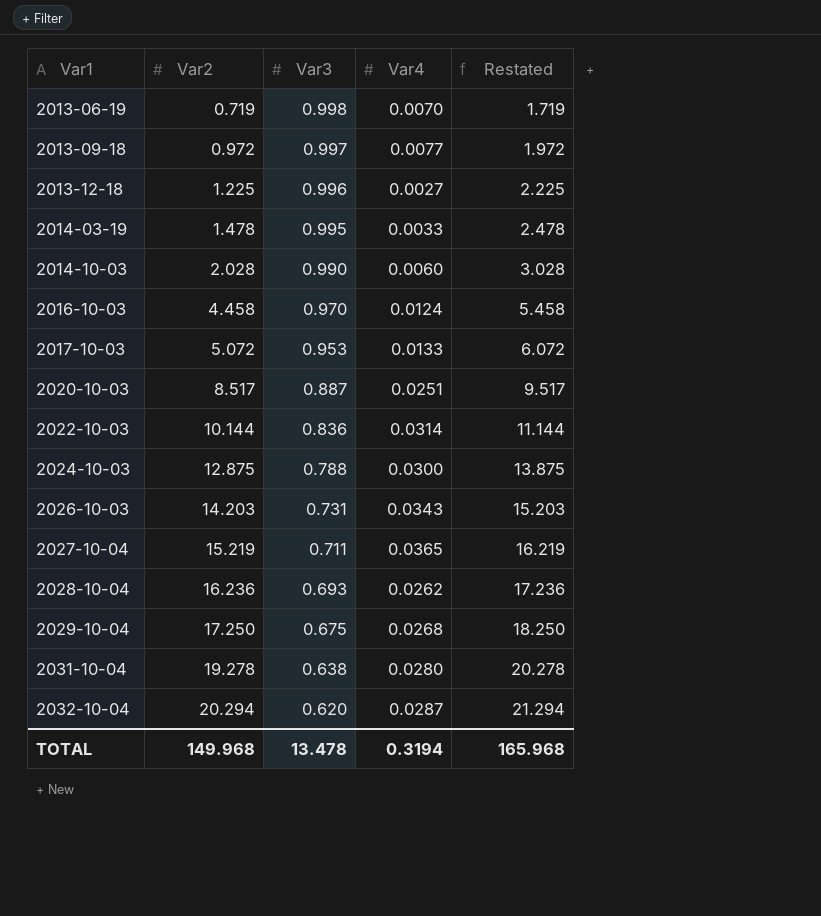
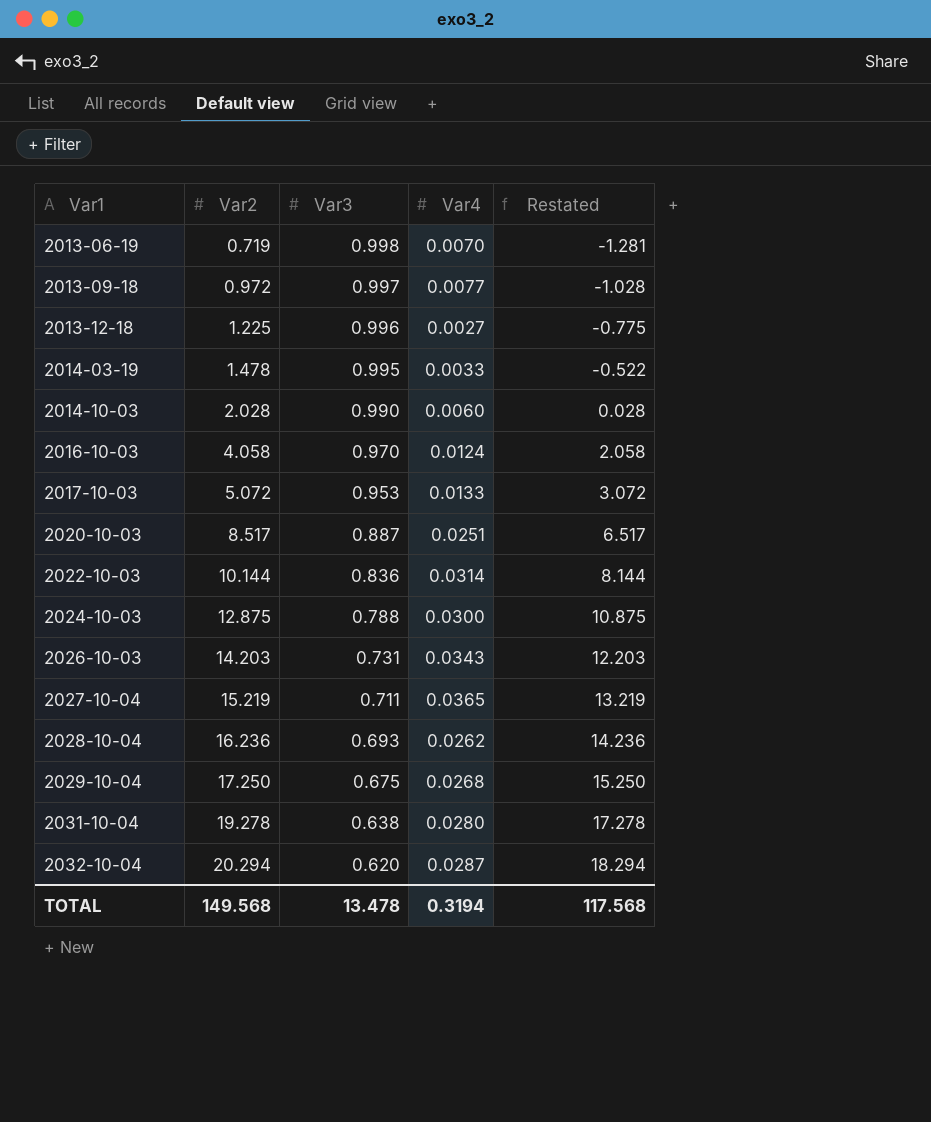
column Restated | formula: [Var2] + 1 -> [Var2] - 2
2016-10-03 | Var2: 4.458 -> 4.058
TOTAL | Var2: 149.968 -> 149.568
TOTAL | Restated: 165.968 -> 117.568

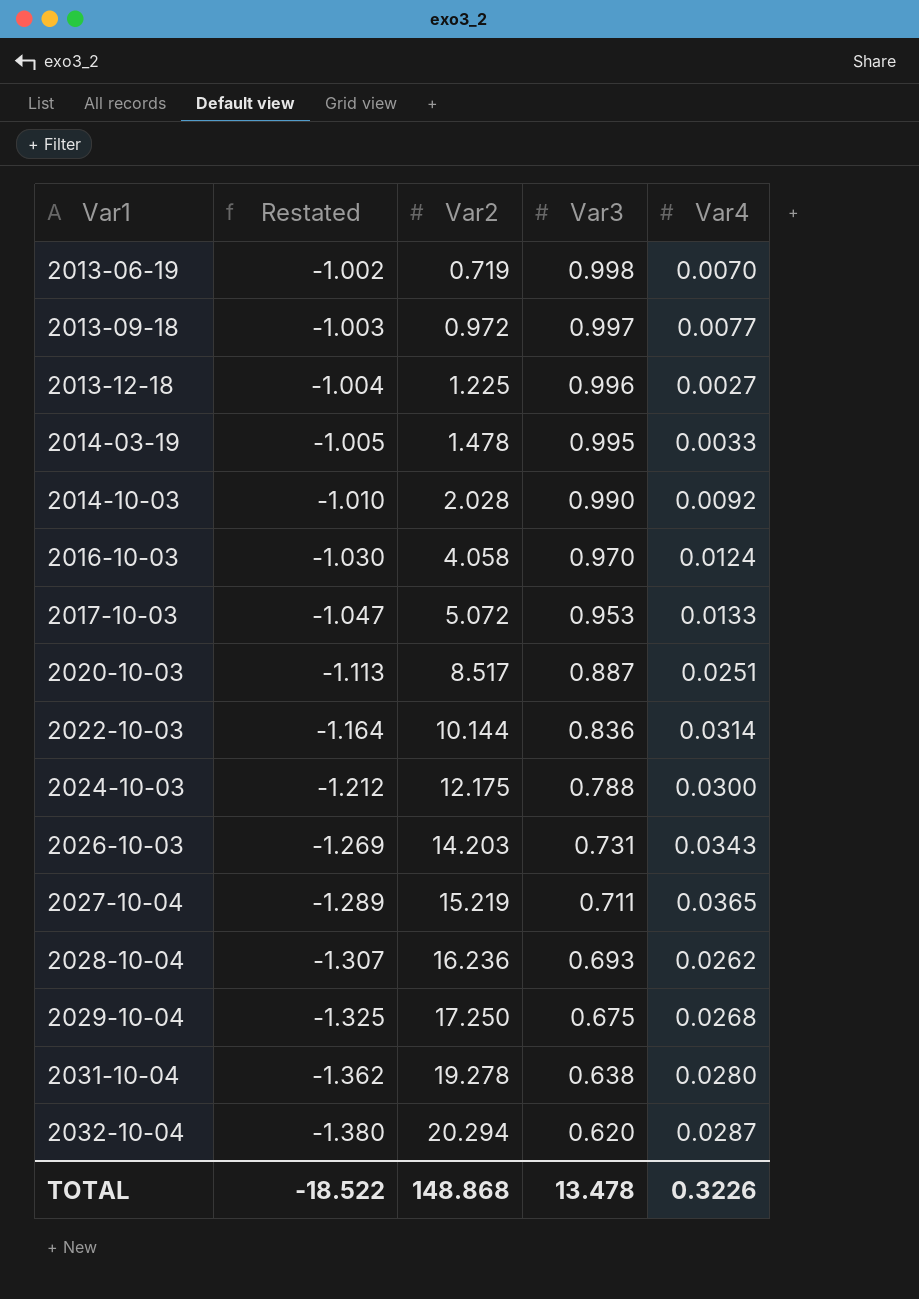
column Restated | formula: [Var2] - 2 -> [Var3] - 2
column Restated | position: 5 -> 2
2014-10-03 | Var4: 0.0060 -> 0.0092
2024-10-03 | Var2: 12.875 -> 12.175
TOTAL | Restated: 117.568 -> -18.522
TOTAL | Var2: 149.568 -> 148.868
TOTAL | Var4: 0.3194 -> 0.3226

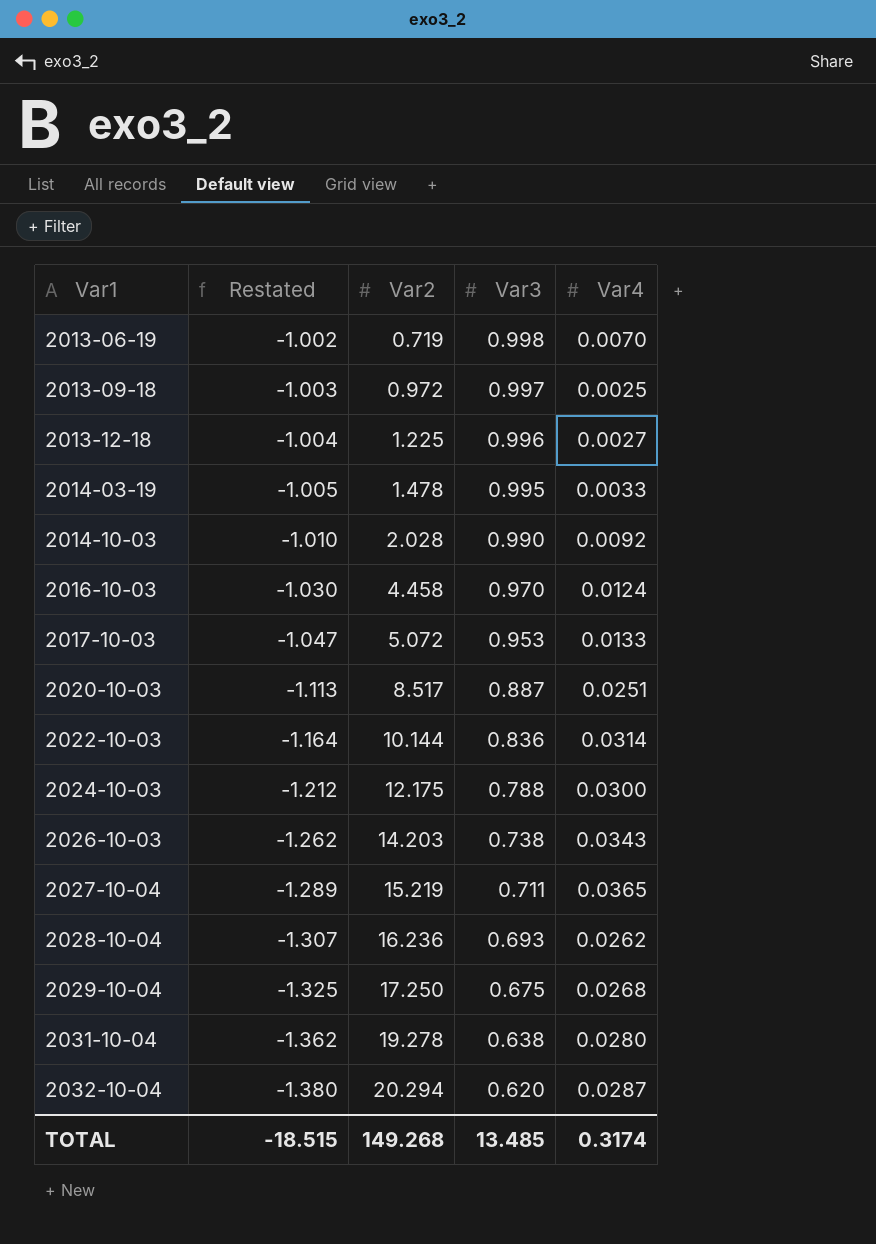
2013-09-18 | Var4: 0.0077 -> 0.0025
2016-10-03 | Var2: 4.058 -> 4.458
2026-10-03 | Restated: -1.269 -> -1.262
2026-10-03 | Var3: 0.731 -> 0.738
TOTAL | Restated: -18.522 -> -18.515
TOTAL | Var2: 148.868 -> 149.268
TOTAL | Var3: 13.478 -> 13.485
TOTAL | Var4: 0.3226 -> 0.3174

